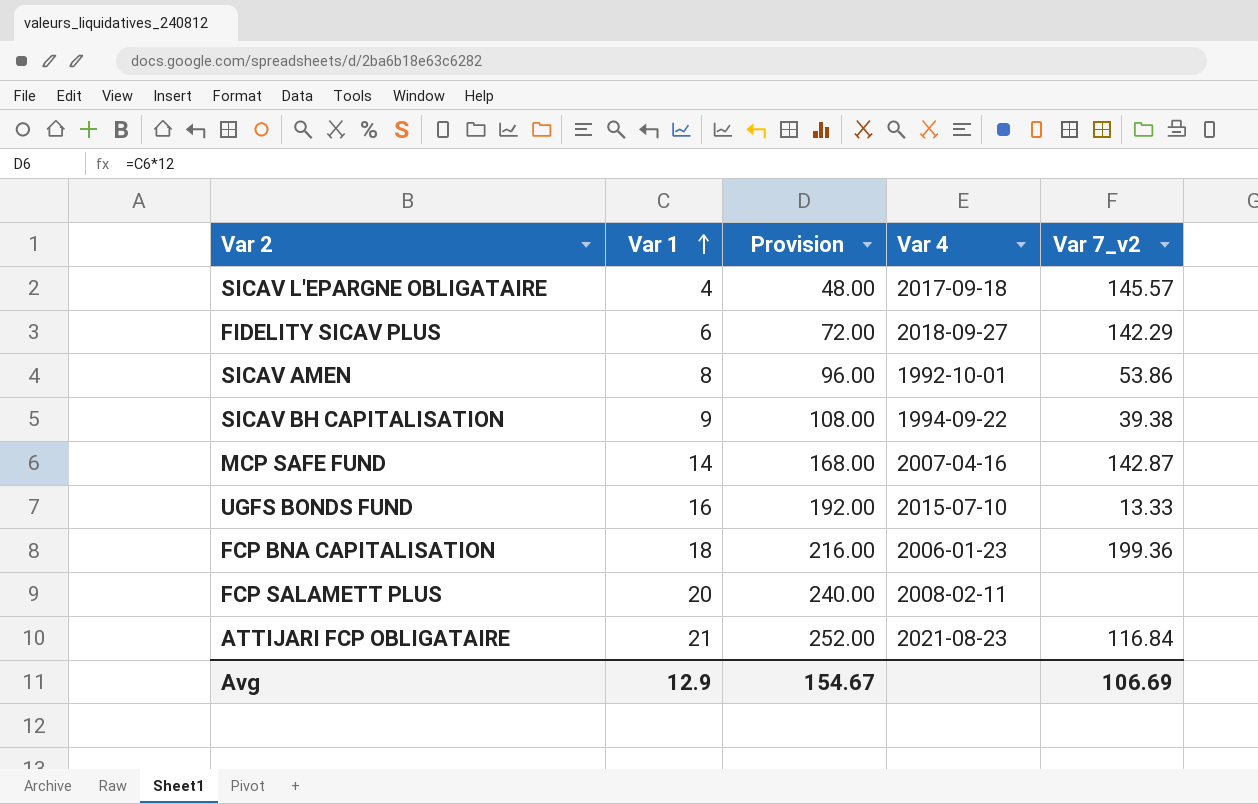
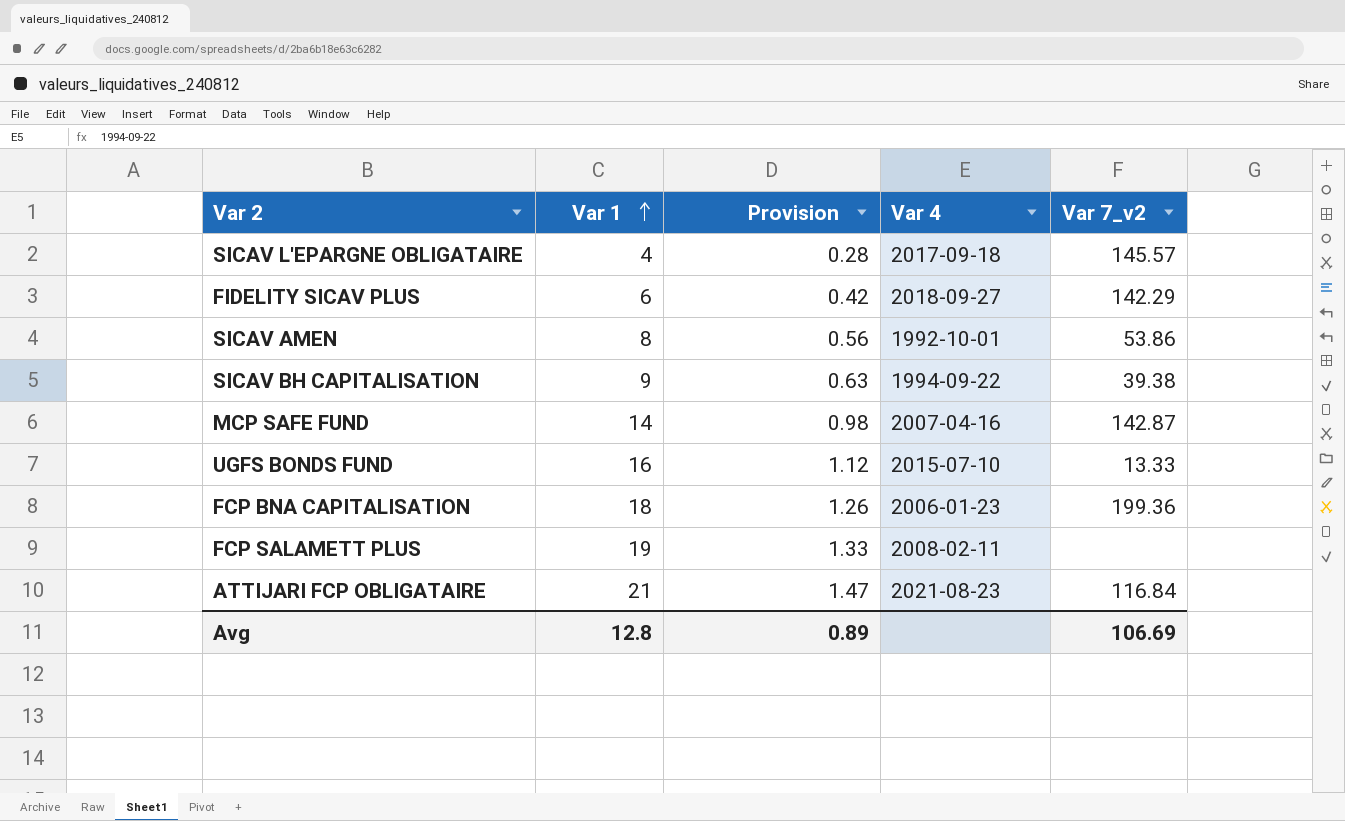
column Provision | formula: [Var 1] * 12 -> [Var 1] * 0.07
FCP SALAMETT PLUS | Var 1: 20 -> 19
Avg | Var 1: 12.9 -> 12.8
Avg | Provision: 154.67 -> 0.89

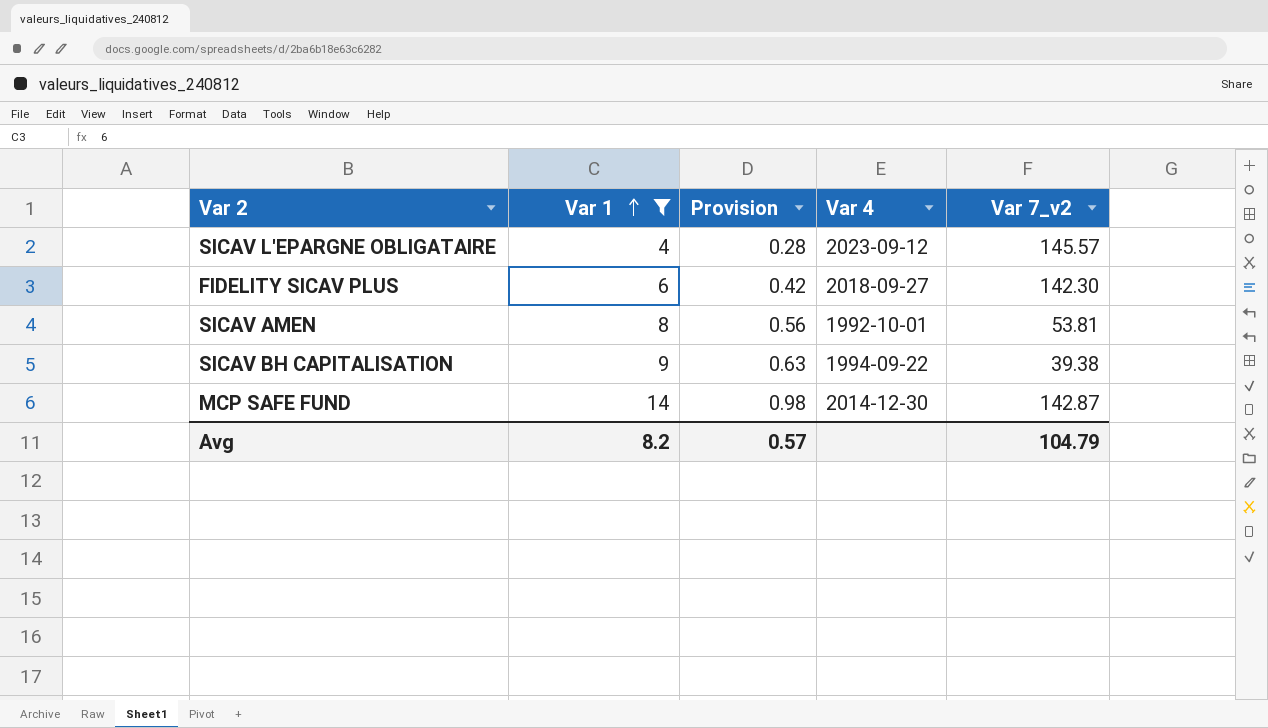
filter: none -> Var 1 <= 14
SICAV L'EPARGNE OBLIGATAIRE | Var 4: 2017-09-18 -> 2023-09-12
FIDELITY SICAV PLUS | Var 7_v2: 142.29 -> 142.30
SICAV AMEN | Var 7_v2: 53.86 -> 53.81
MCP SAFE FUND | Var 4: 2007-04-16 -> 2014-12-30
Avg | Var 1: 12.8 -> 8.2
Avg | Provision: 0.89 -> 0.57
Avg | Var 7_v2: 106.69 -> 104.79

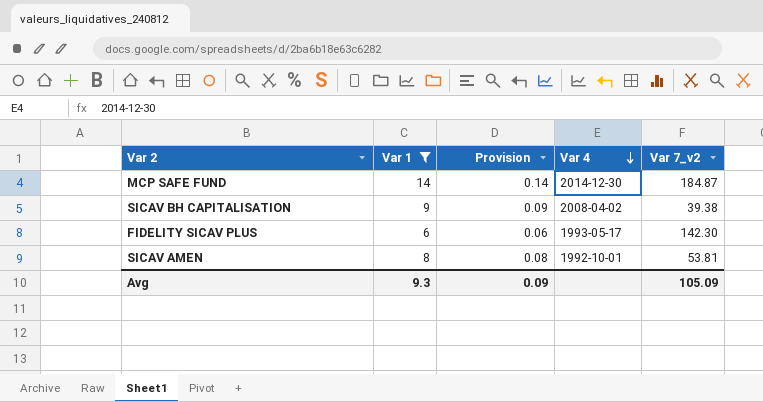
row order: Var 1 ascending -> Var 4 descending
column Provision | formula: [Var 1] * 0.07 -> [Var 1] * 0.01
row SICAV L'EPARGNE OBLIGATAIRE: 4 | 0.28 | 2023-09-12 | 145.57 -> none
MCP SAFE FUND | Var 7_v2: 142.87 -> 184.87
SICAV BH CAPITALISATION | Var 4: 1994-09-22 -> 2008-04-02
FIDELITY SICAV PLUS | Var 4: 2018-09-27 -> 1993-05-17
Avg | Var 1: 8.2 -> 9.3
Avg | Provision: 0.57 -> 0.09
Avg | Var 7_v2: 104.79 -> 105.09

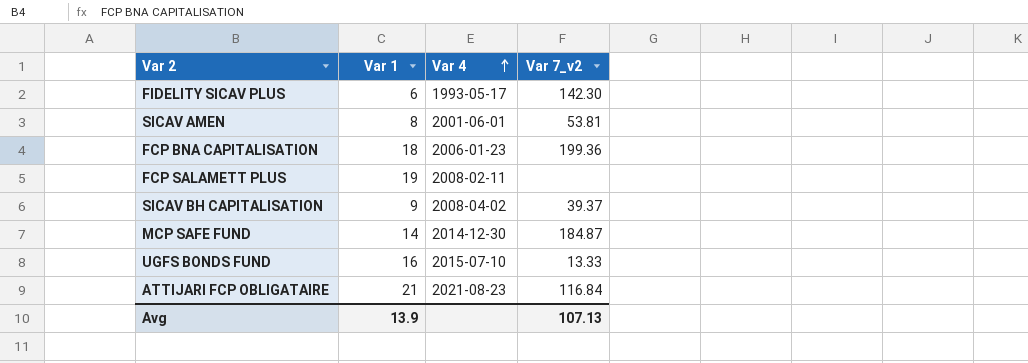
filter: Var 1 <= 14 -> none
row order: Var 4 descending -> Var 4 ascending
column Provision | formula: [Var 1] * 0.01 -> none
SICAV AMEN | Var 4: 1992-10-01 -> 2001-06-01
SICAV BH CAPITALISATION | Var 7_v2: 39.38 -> 39.37
Avg | Var 1: 9.3 -> 13.9
Avg | Var 7_v2: 105.09 -> 107.13

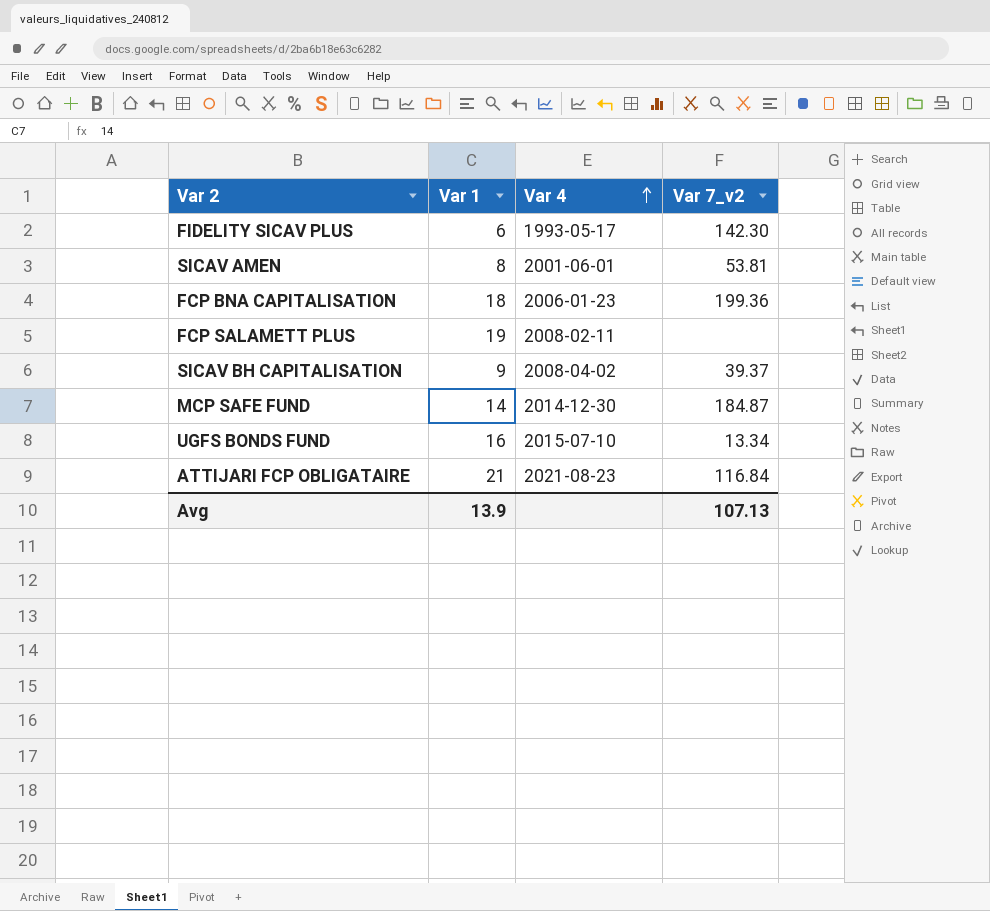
UGFS BONDS FUND | Var 7_v2: 13.33 -> 13.34

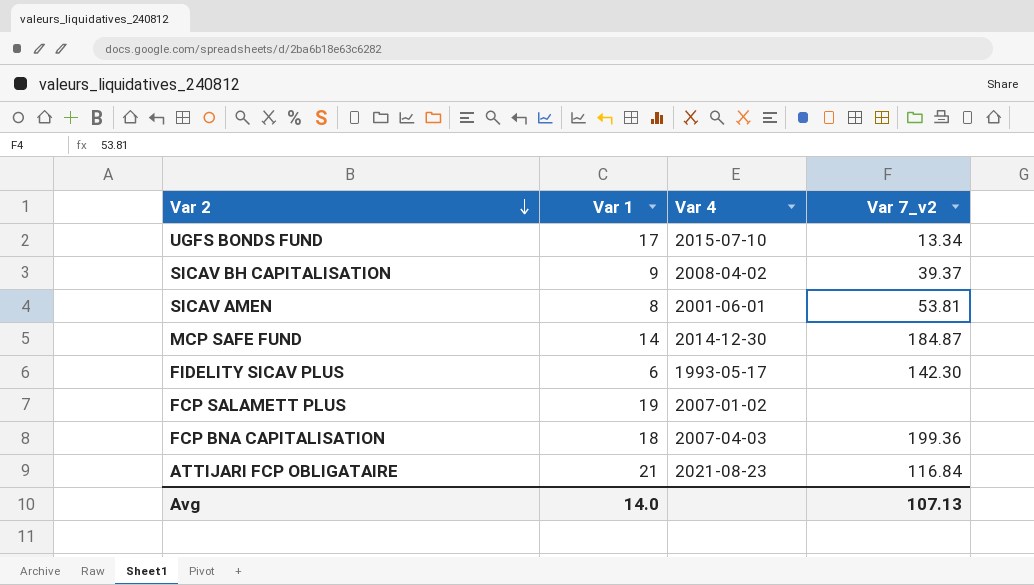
row order: Var 4 ascending -> Var 2 descending
UGFS BONDS FUND | Var 1: 16 -> 17
FCP SALAMETT PLUS | Var 4: 2008-02-11 -> 2007-01-02
FCP BNA CAPITALISATION | Var 4: 2006-01-23 -> 2007-04-03
Avg | Var 1: 13.9 -> 14.0

